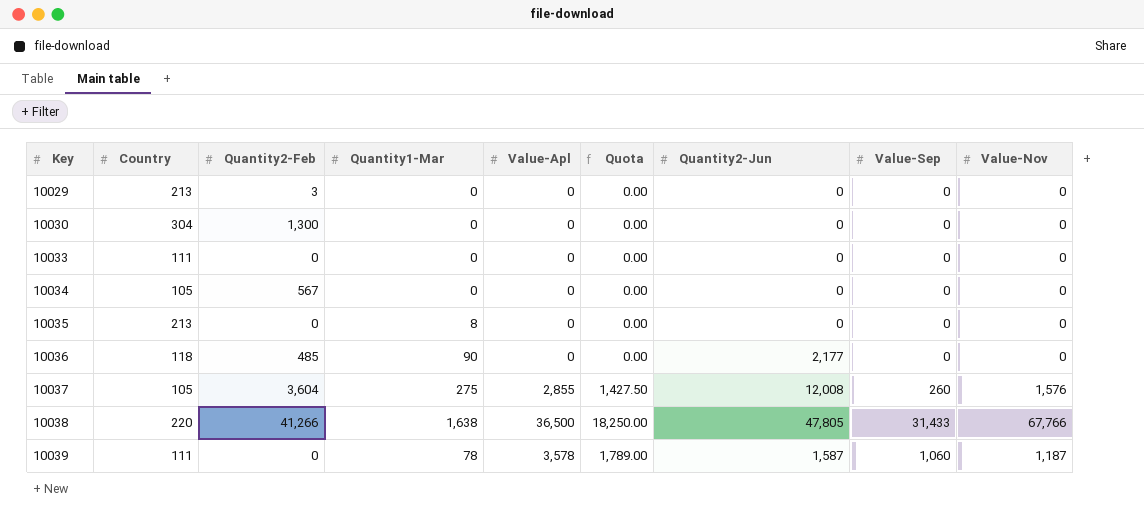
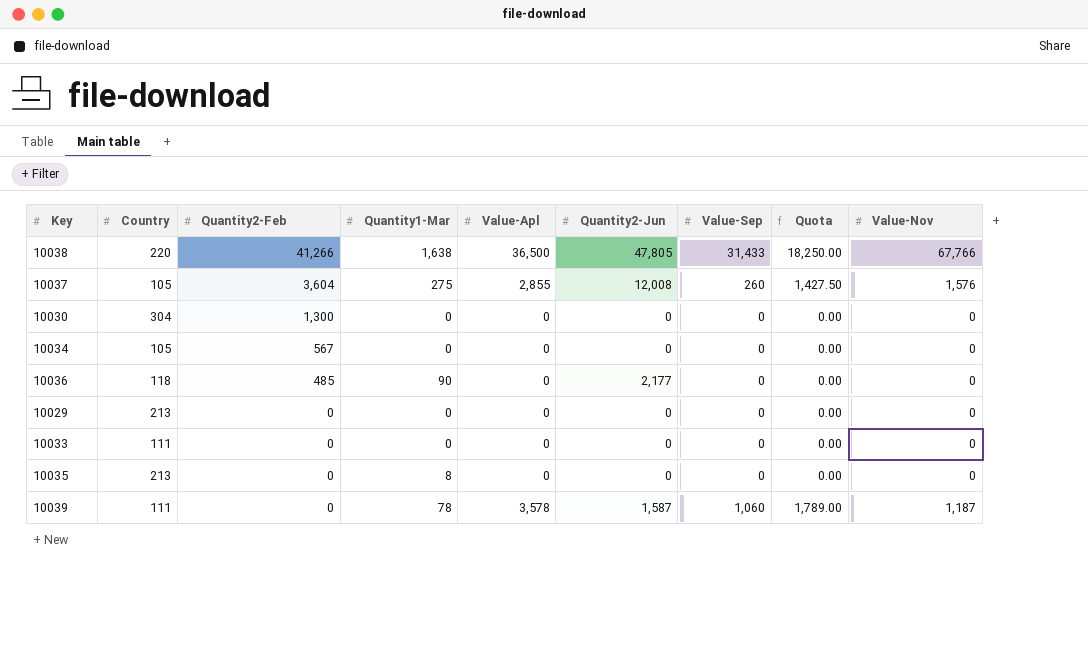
row order: Key ascending -> Quantity2-Feb descending
column Quota | position: 6 -> 8
10029 | Quantity2-Feb: 3 -> 0

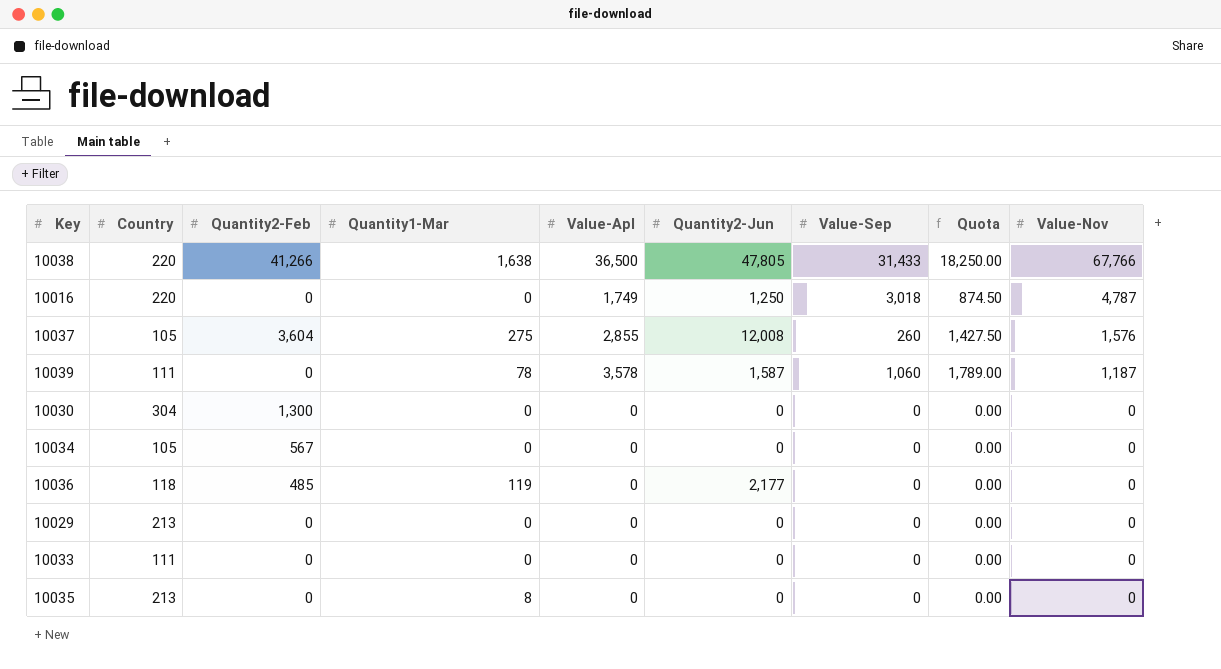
row order: Quantity2-Feb descending -> Value-Nov descending
row 10016: none -> 220 | 0 | 0 | 1,749 | 1,250 | 3,018 | 874.50 | 4,787
10036 | Quantity1-Mar: 90 -> 119

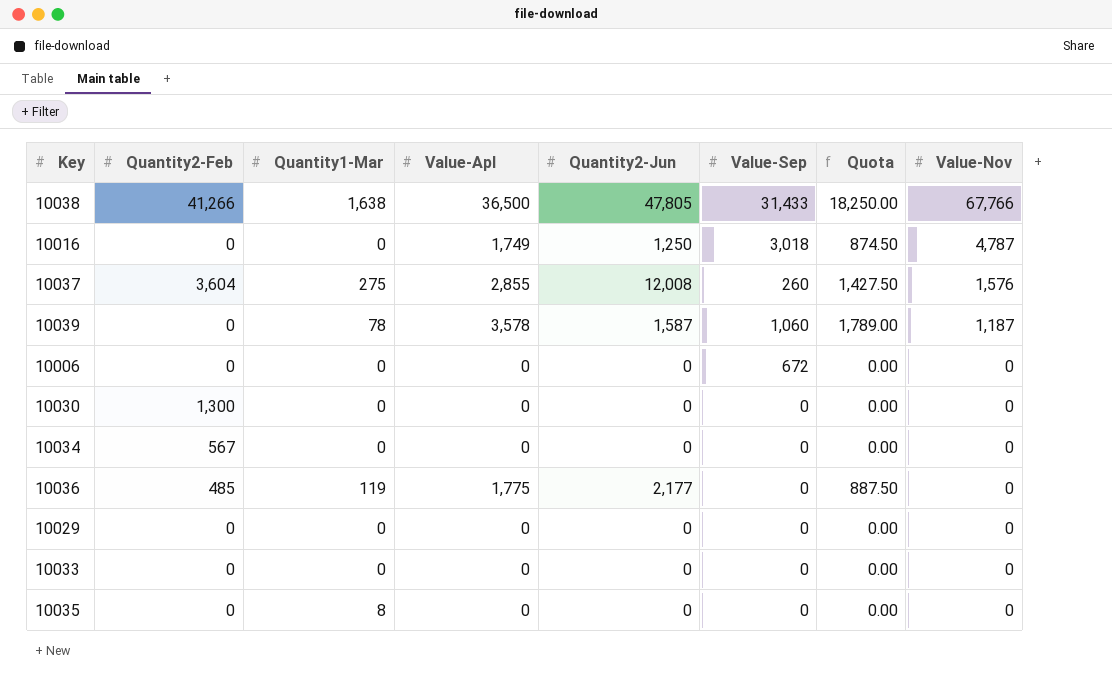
column Country | position: 2 -> none
row 10006: none -> 0 | 0 | 0 | 0 | 672 | 0.00 | 0
10036 | Value-Apl: 0 -> 1,775
10036 | Quota: 0.00 -> 887.50

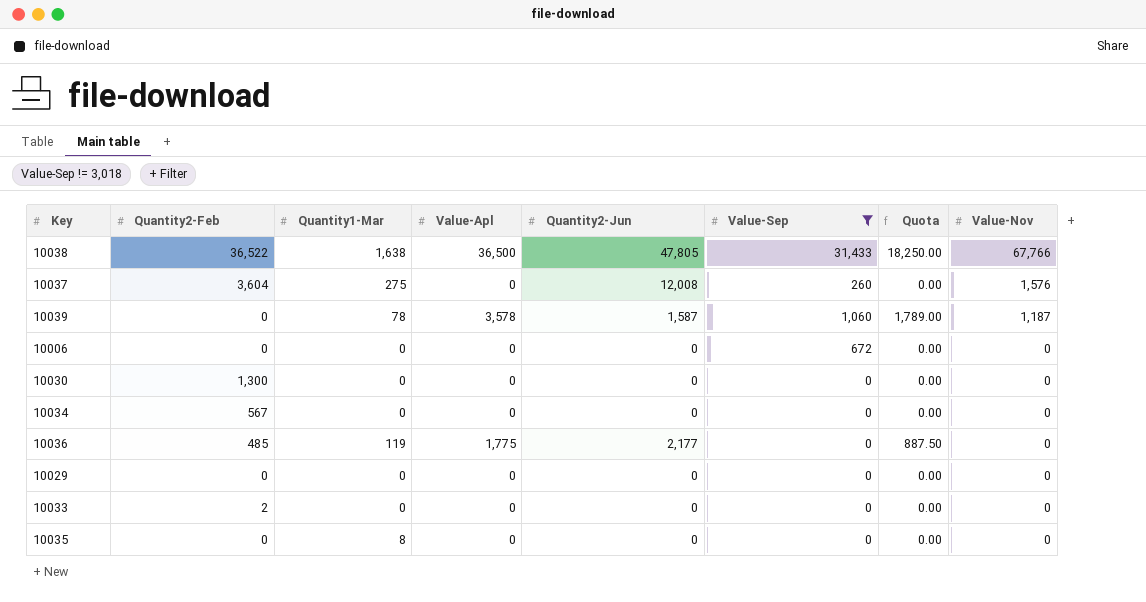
filter: none -> Value-Sep != 3,018
10038 | Quantity2-Feb: 41,266 -> 36,522
10037 | Value-Apl: 2,855 -> 0
10037 | Quota: 1,427.50 -> 0.00
10033 | Quantity2-Feb: 0 -> 2

